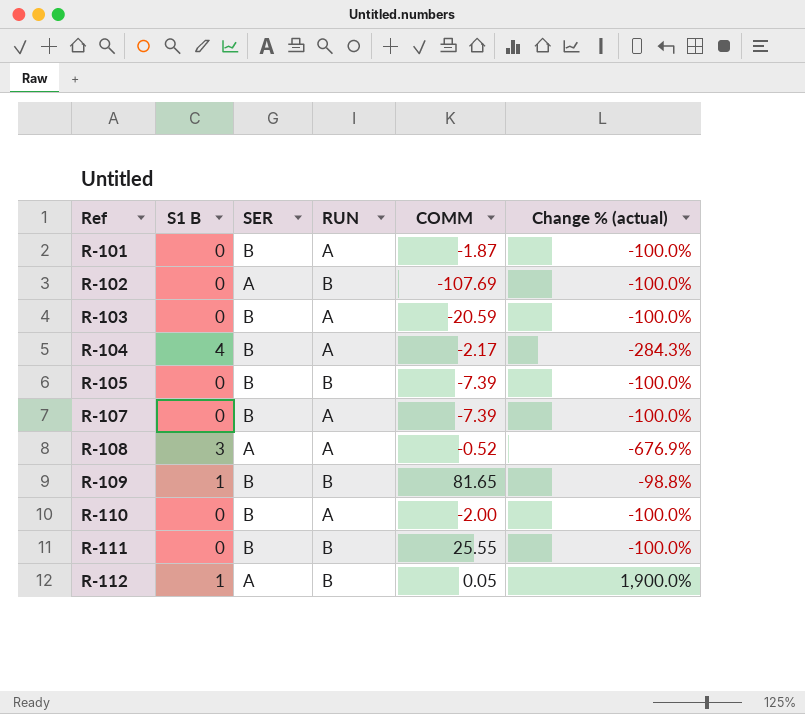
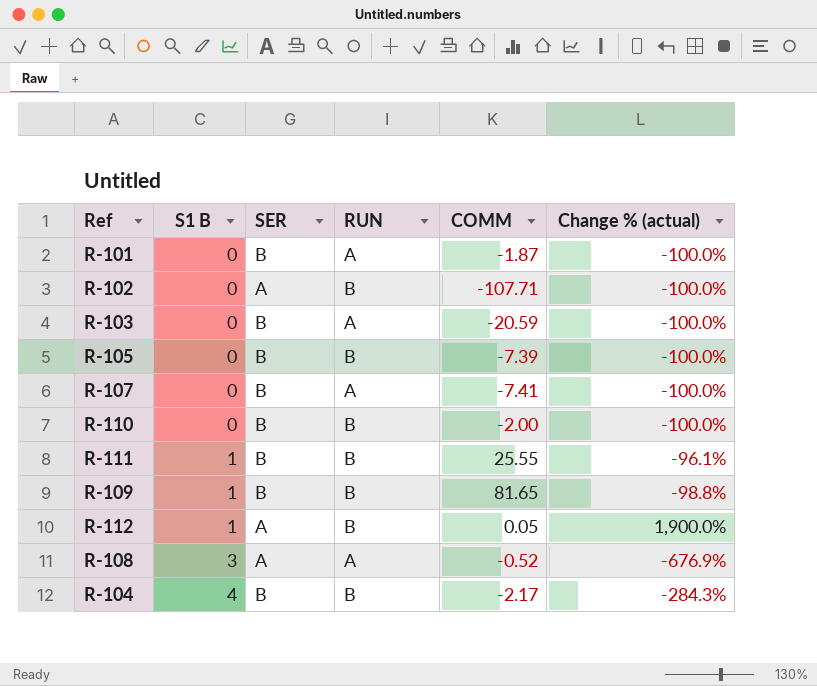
row order: Ref ascending -> S1 B ascending
R-102 | COMM: -107.69 -> -107.71
R-107 | COMM: -7.39 -> -7.41
R-110 | RUN: A -> B
R-111 | S1 B: 0 -> 1
R-111 | Change % (actual): -100.0% -> -96.1%
R-104 | RUN: A -> B

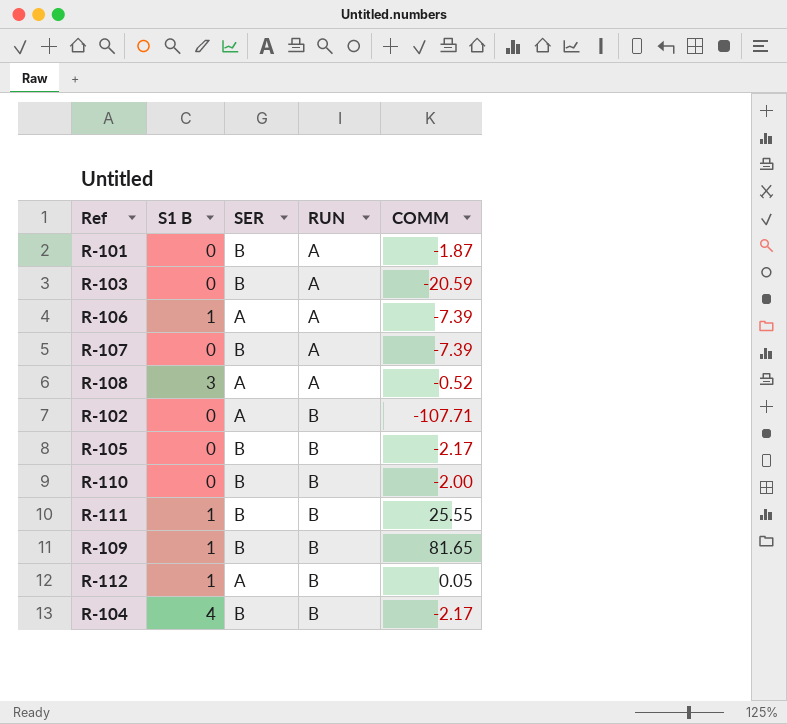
row order: S1 B ascending -> RUN ascending
column Change % (actual) | formula: ([S1 B] - [COMM]) / [COMM] -> none
row R-106: none -> 1 | A | A | -7.39
R-107 | COMM: -7.41 -> -7.39
R-105 | COMM: -7.39 -> -2.17

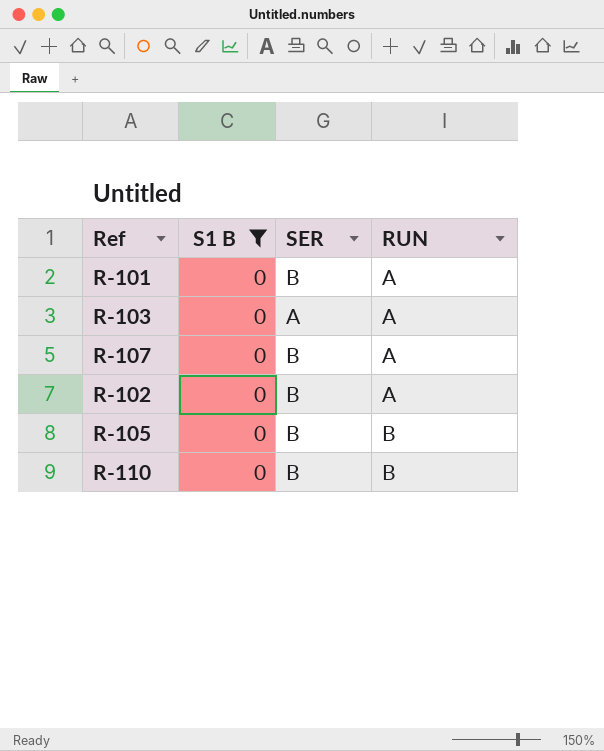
filter: none -> S1 B = 0
column COMM | position: 5 -> none
R-103 | SER: B -> A
R-102 | SER: A -> B
R-102 | RUN: B -> A

